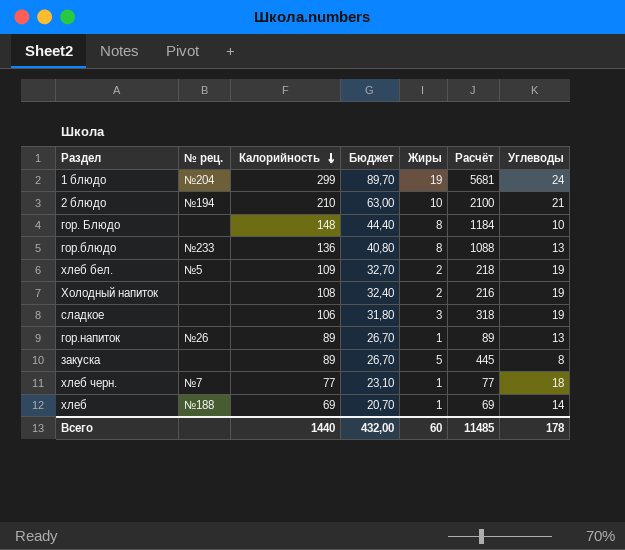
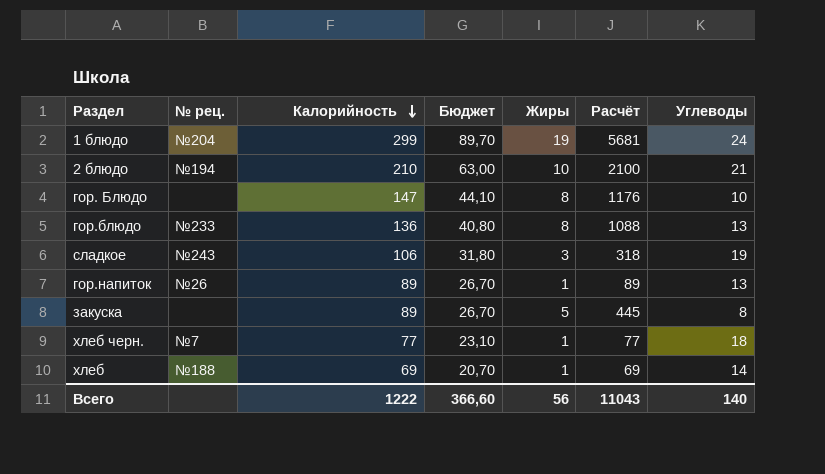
row хлеб бел.: №5 | 109 | 32,70 | 2 | 218 | 19 -> none
row Холодный напиток: none | 108 | 32,40 | 2 | 216 | 19 -> none
гор. Блюдо | Калорийность: 148 -> 147
гор. Блюдо | Бюджет: 44,40 -> 44,10
гор. Блюдо | Расчёт: 1184 -> 1176
сладкое | № рец.: none -> №243
Всего | Калорийность: 1440 -> 1222
Всего | Бюджет: 432,00 -> 366,60
Всего | Жиры: 60 -> 56
Всего | Расчёт: 11485 -> 11043
Всего | Углеводы: 178 -> 140

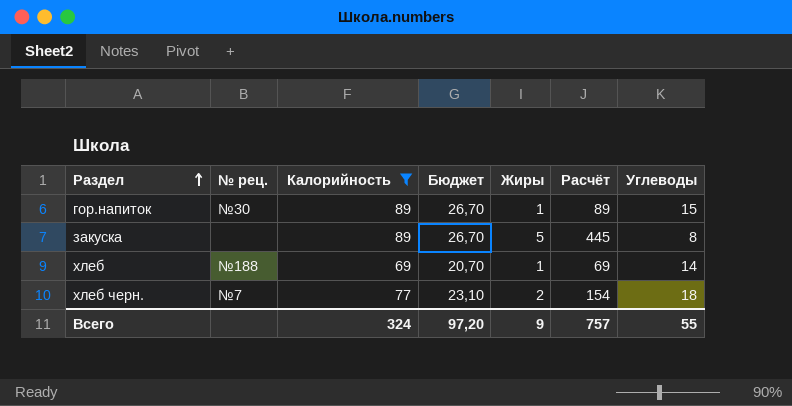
filter: none -> Калорийность <= 89
row order: Калорийность descending -> Раздел ascending
гор.напиток | № рец.: №26 -> №30
гор.напиток | Углеводы: 13 -> 15
хлеб черн. | Жиры: 1 -> 2
хлеб черн. | Расчёт: 77 -> 154
Всего | Калорийность: 1222 -> 324
Всего | Бюджет: 366,60 -> 97,20
Всего | Жиры: 56 -> 9
Всего | Расчёт: 11043 -> 757
Всего | Углеводы: 140 -> 55

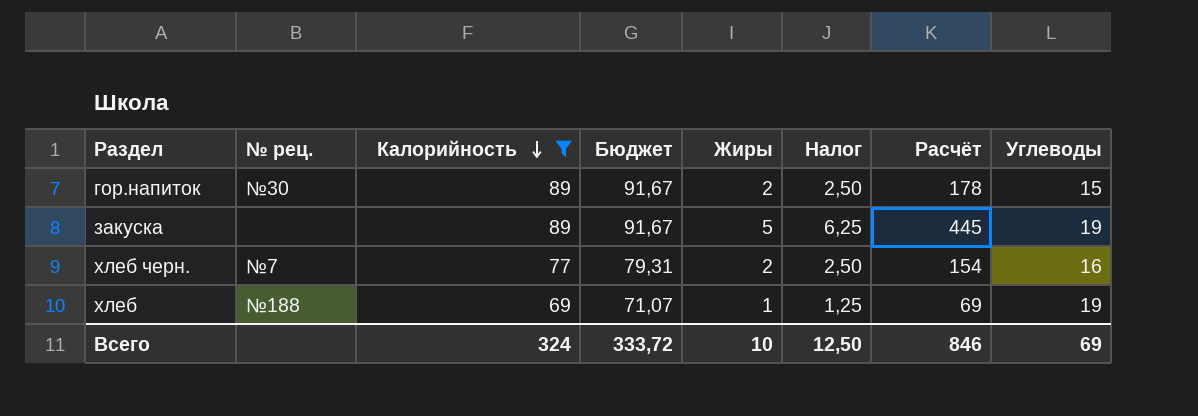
row order: Раздел ascending -> Калорийность descending
column Бюджет | formula: [Калорийность] * 0,3 -> [Калорийность] * 1,03
column Налог | formula: none -> [Жиры] * 1,25
гор.напиток | Жиры: 1 -> 2
гор.напиток | Расчёт: 89 -> 178
закуска | Углеводы: 8 -> 19
хлеб черн. | Углеводы: 18 -> 16
хлеб | Углеводы: 14 -> 19
Всего | Бюджет: 97,20 -> 333,72
Всего | Жиры: 9 -> 10
Всего | Расчёт: 757 -> 846
Всего | Углеводы: 55 -> 69

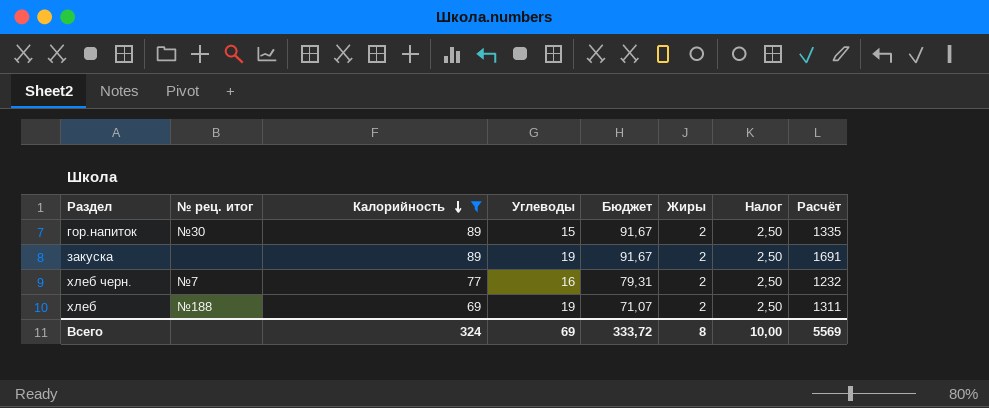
column name: № рец. -> № рец. итог
column Углеводы | position: 8 -> 4
column Расчёт | formula: [Калорийность] * [Жиры] -> [Калорийность] * [Углеводы]
закуска | Жиры: 5 -> 2
закуска | Налог: 6,25 -> 2,50
хлеб | Жиры: 1 -> 2
хлеб | Налог: 1,25 -> 2,50
Всего | Жиры: 10 -> 8
Всего | Налог: 12,50 -> 10,00
Всего | Расчёт: 846 -> 5569

